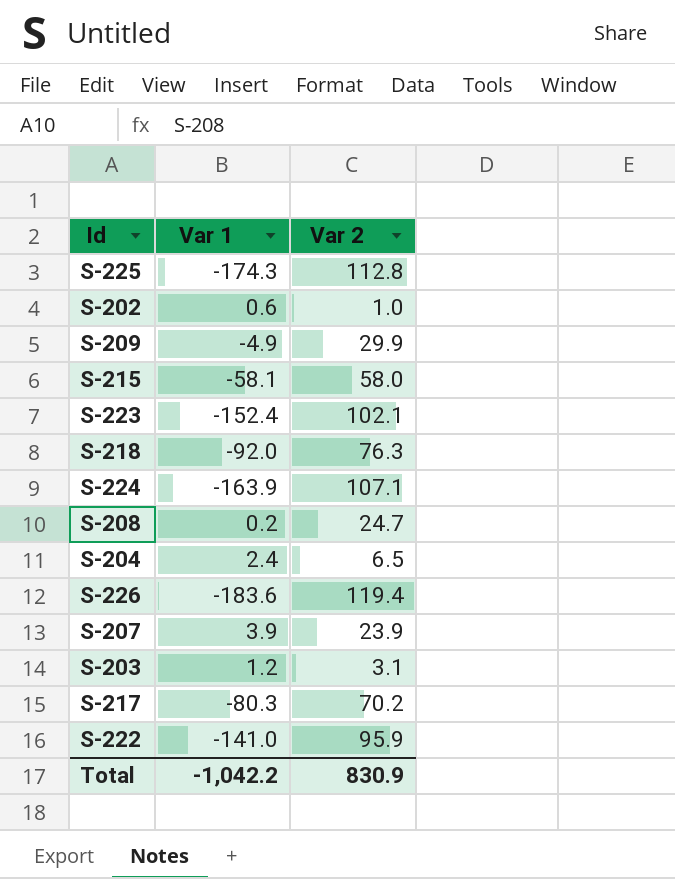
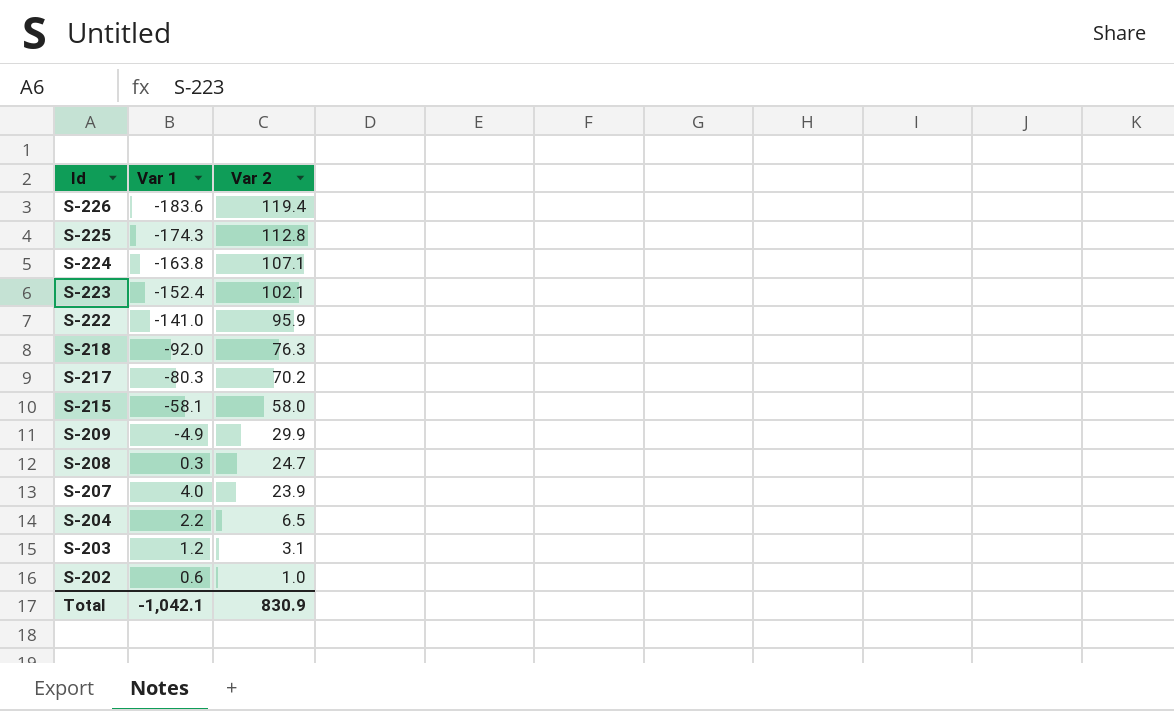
row order: none -> Id descending
S-224 | Var 1: -163.9 -> -163.8
S-208 | Var 1: 0.2 -> 0.3
S-207 | Var 1: 3.9 -> 4.0
S-204 | Var 1: 2.4 -> 2.2
Total | Var 1: -1,042.2 -> -1,042.1

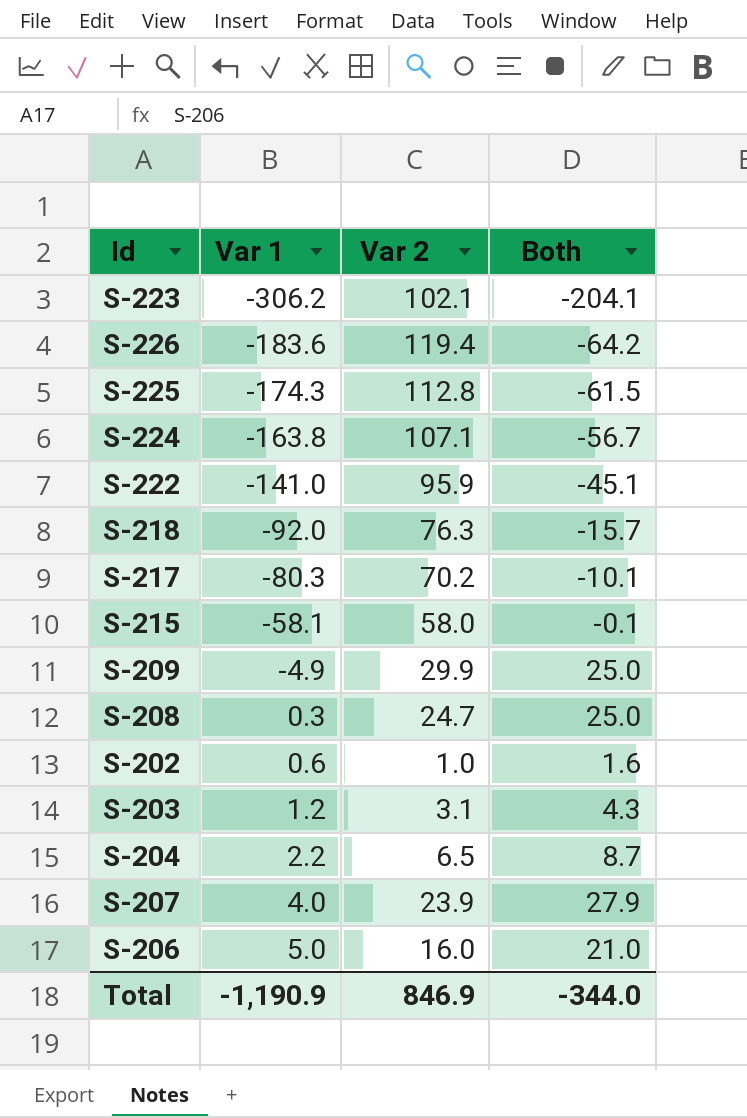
row order: Id descending -> Var 1 ascending
column Both | formula: none -> [Var 1] + [Var 2]
S-223 | Var 1: -152.4 -> -306.2
row S-206: none -> 5.0 | 16.0 | 21.0
Total | Var 1: -1,042.1 -> -1,190.9
Total | Var 2: 830.9 -> 846.9

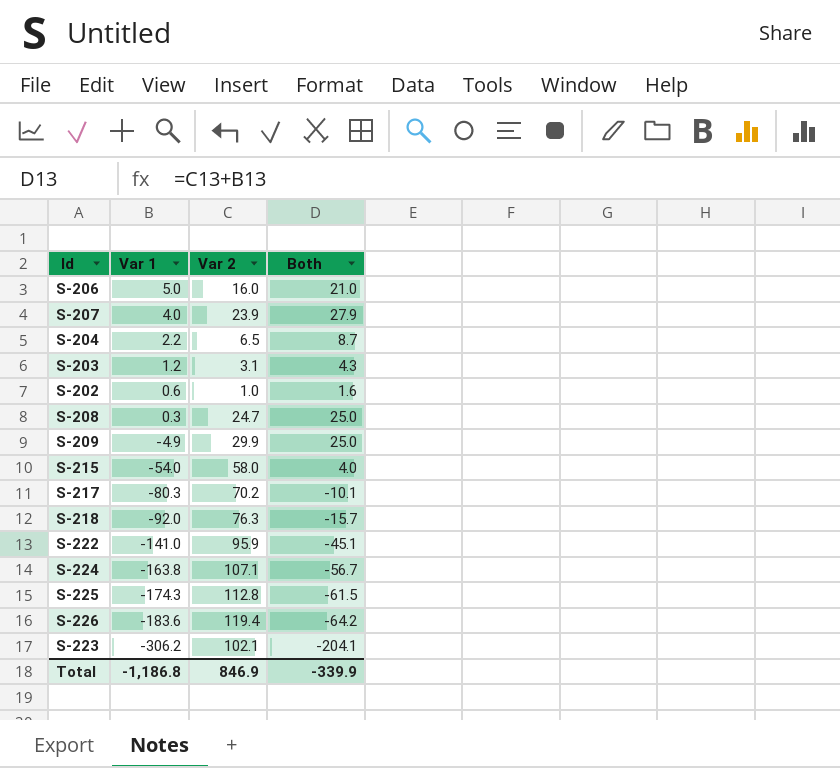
row order: Var 1 ascending -> Var 1 descending
S-215 | Var 1: -58.1 -> -54.0
S-215 | Both: -0.1 -> 4.0
Total | Var 1: -1,190.9 -> -1,186.8
Total | Both: -344.0 -> -339.9

